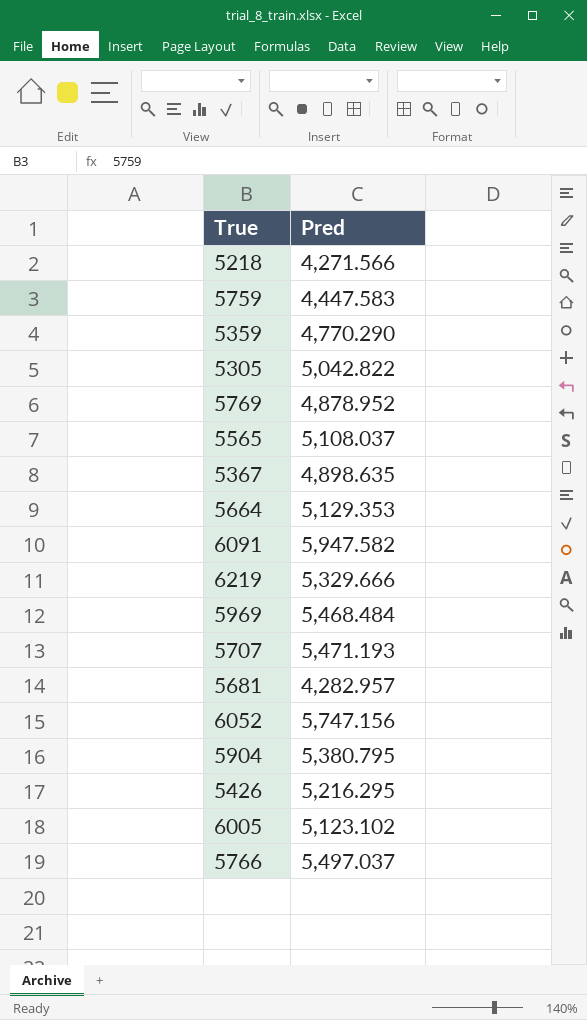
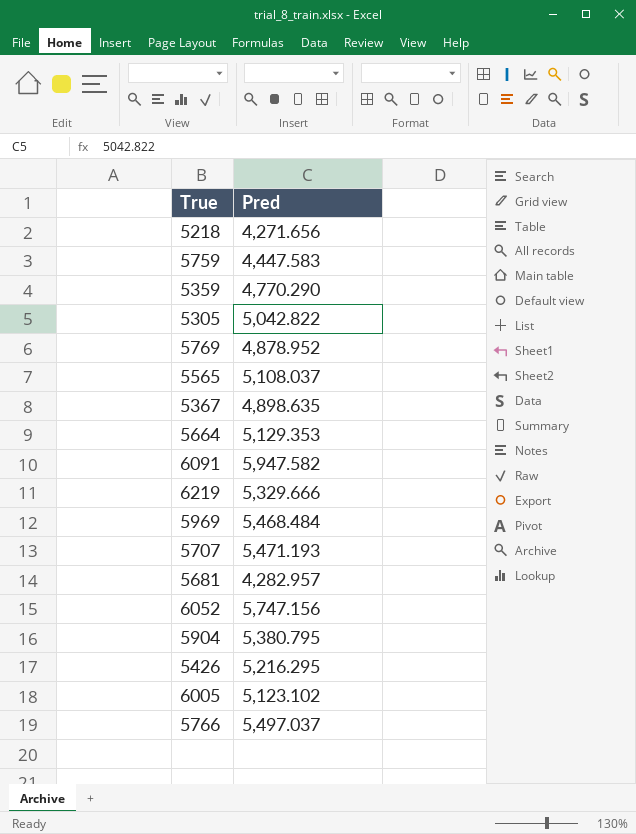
5218 | Pred: 4,271.566 -> 4,271.656

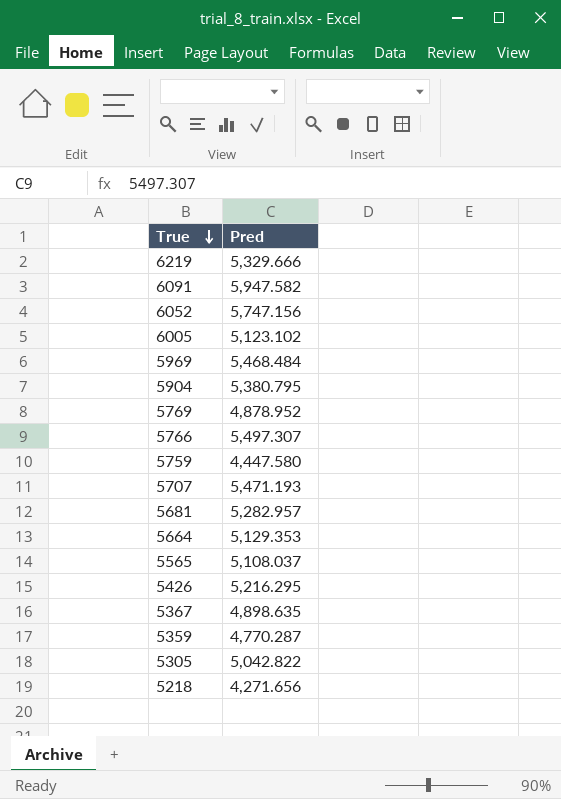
row order: none -> True descending
5766 | Pred: 5,497.037 -> 5,497.307
5759 | Pred: 4,447.583 -> 4,447.580
5681 | Pred: 4,282.957 -> 5,282.957
5359 | Pred: 4,770.290 -> 4,770.287

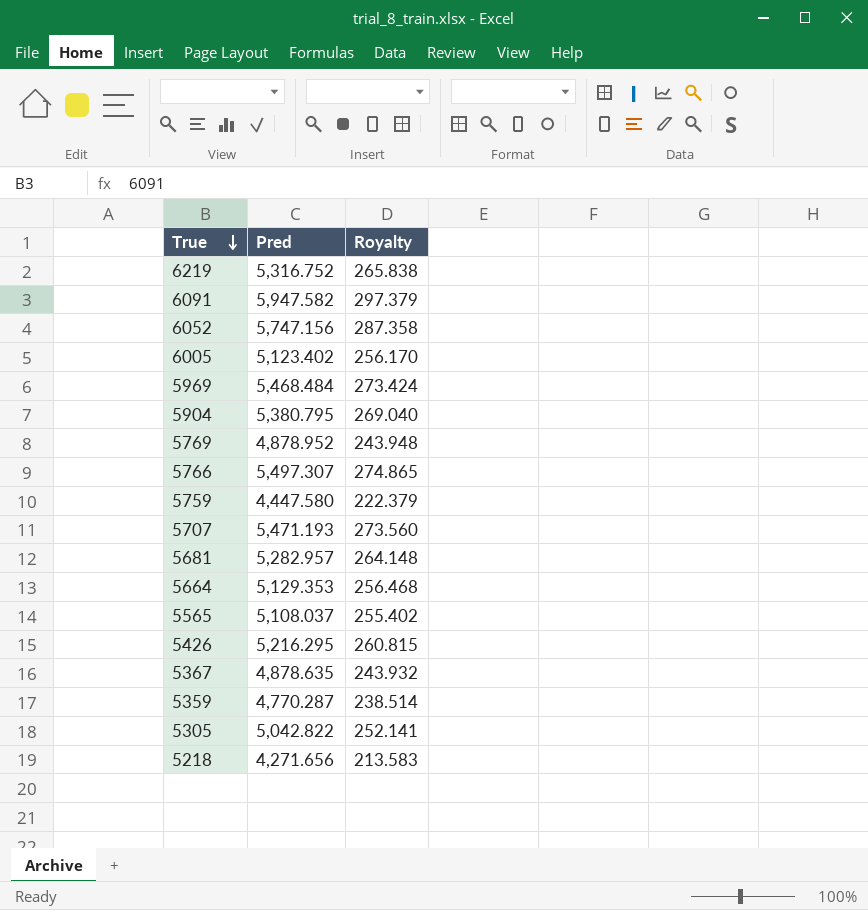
column Royalty | formula: none -> [Pred] * 0.05
6219 | Pred: 5,329.666 -> 5,316.752
6005 | Pred: 5,123.102 -> 5,123.402
5367 | Pred: 4,898.635 -> 4,878.635

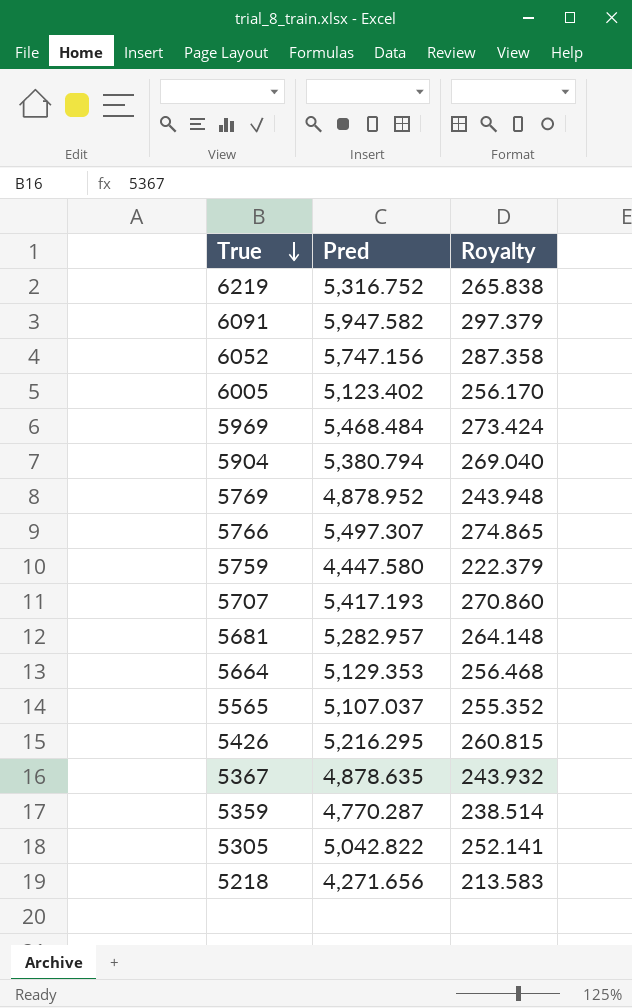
5904 | Pred: 5,380.795 -> 5,380.794
5707 | Pred: 5,471.193 -> 5,417.193
5707 | Royalty: 273.560 -> 270.860
5565 | Pred: 5,108.037 -> 5,107.037
5565 | Royalty: 255.402 -> 255.352

